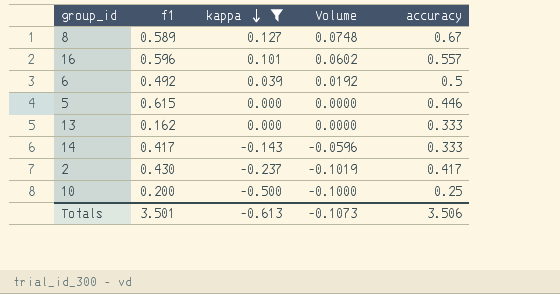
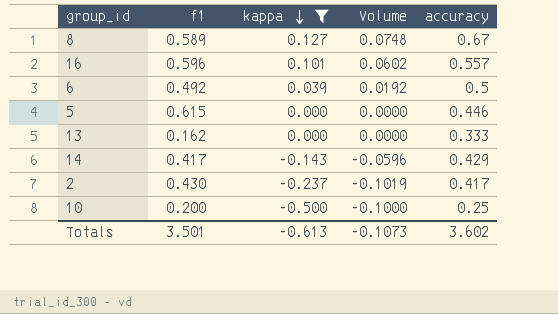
14 | accuracy: 0.333 -> 0.429
Totals | accuracy: 3.506 -> 3.602

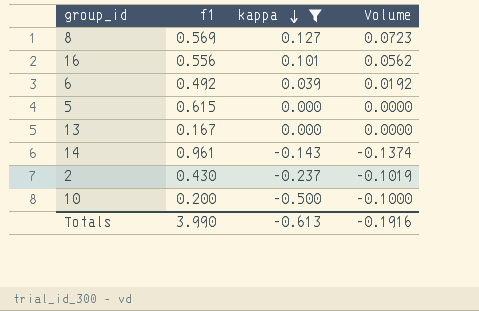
column accuracy | position: 5 -> none
8 | f1: 0.589 -> 0.569
8 | Volume: 0.0748 -> 0.0723
16 | f1: 0.596 -> 0.556
16 | Volume: 0.0602 -> 0.0562
13 | f1: 0.162 -> 0.167
14 | f1: 0.417 -> 0.961
14 | Volume: -0.0596 -> -0.1374
Totals | f1: 3.501 -> 3.990
Totals | Volume: -0.1073 -> -0.1916

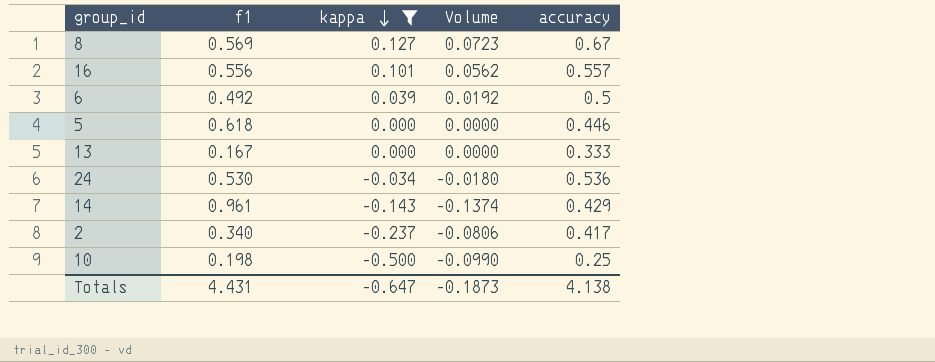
column accuracy | position: none -> 5
5 | f1: 0.615 -> 0.618
row 24: none -> 0.530 | -0.034 | -0.0180 | 0.536
2 | f1: 0.430 -> 0.340
2 | Volume: -0.1019 -> -0.0806
10 | f1: 0.200 -> 0.198
10 | Volume: -0.1000 -> -0.0990
Totals | f1: 3.990 -> 4.431
Totals | kappa: -0.613 -> -0.647
Totals | Volume: -0.1916 -> -0.1873

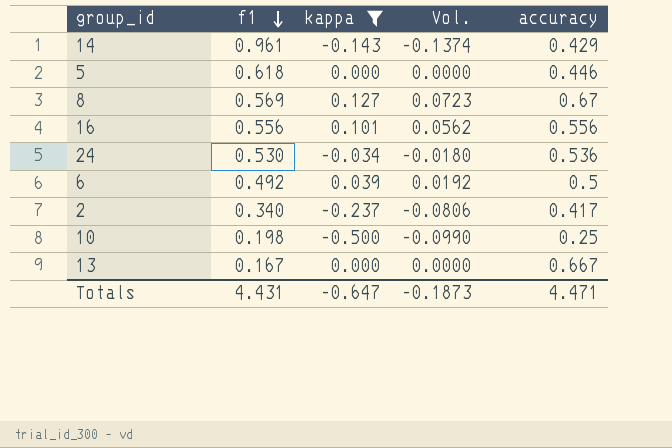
row order: kappa descending -> f1 descending
column name: Volume -> Vol.
16 | accuracy: 0.557 -> 0.556
13 | accuracy: 0.333 -> 0.667
Totals | accuracy: 4.138 -> 4.471

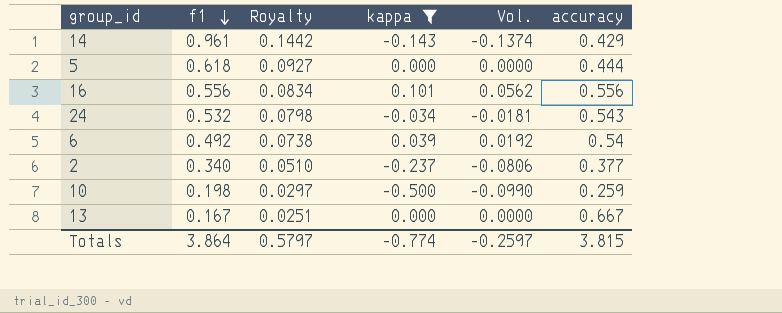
column Royalty | formula: none -> [f1] * 0.15
row 8: 0.569 | 0.127 | 0.0723 | 0.67 -> none
5 | accuracy: 0.446 -> 0.444
24 | f1: 0.530 -> 0.532
24 | Vol.: -0.0180 -> -0.0181
24 | accuracy: 0.536 -> 0.543
6 | accuracy: 0.5 -> 0.54
2 | accuracy: 0.417 -> 0.377
10 | accuracy: 0.25 -> 0.259
Totals | f1: 4.431 -> 3.864
Totals | kappa: -0.647 -> -0.774
Totals | Vol.: -0.1873 -> -0.2597
Totals | accuracy: 4.471 -> 3.815

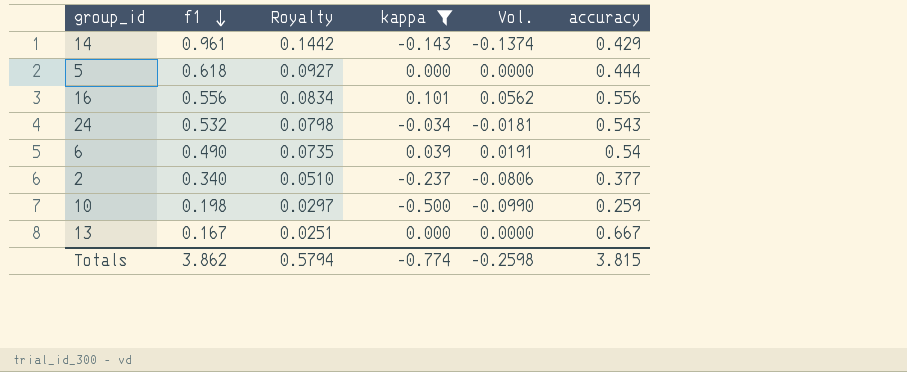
6 | f1: 0.492 -> 0.490
6 | Royalty: 0.0738 -> 0.0735
6 | Vol.: 0.0192 -> 0.0191
Totals | f1: 3.864 -> 3.862
Totals | Royalty: 0.5797 -> 0.5794
Totals | Vol.: -0.2597 -> -0.2598

